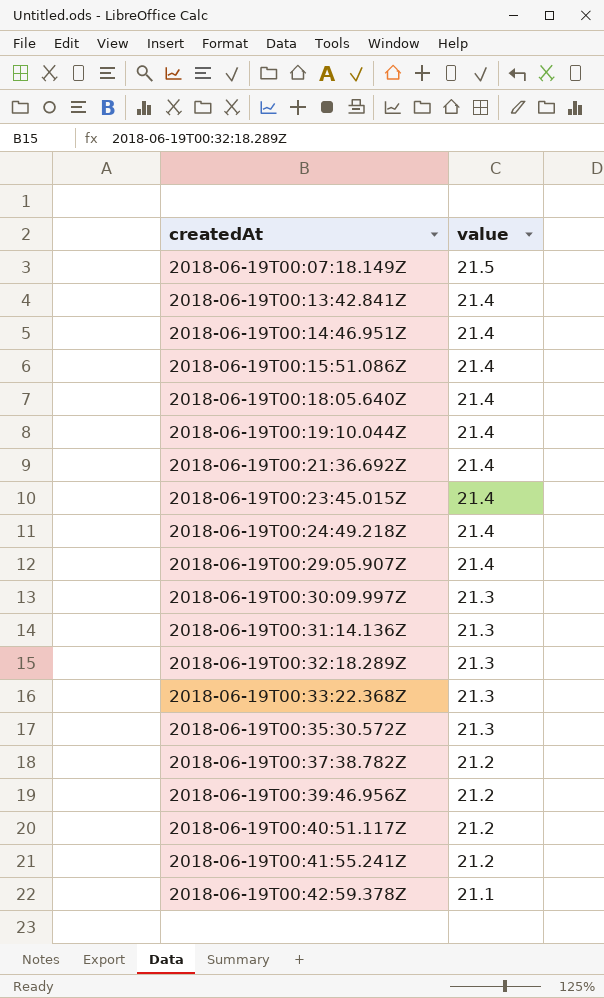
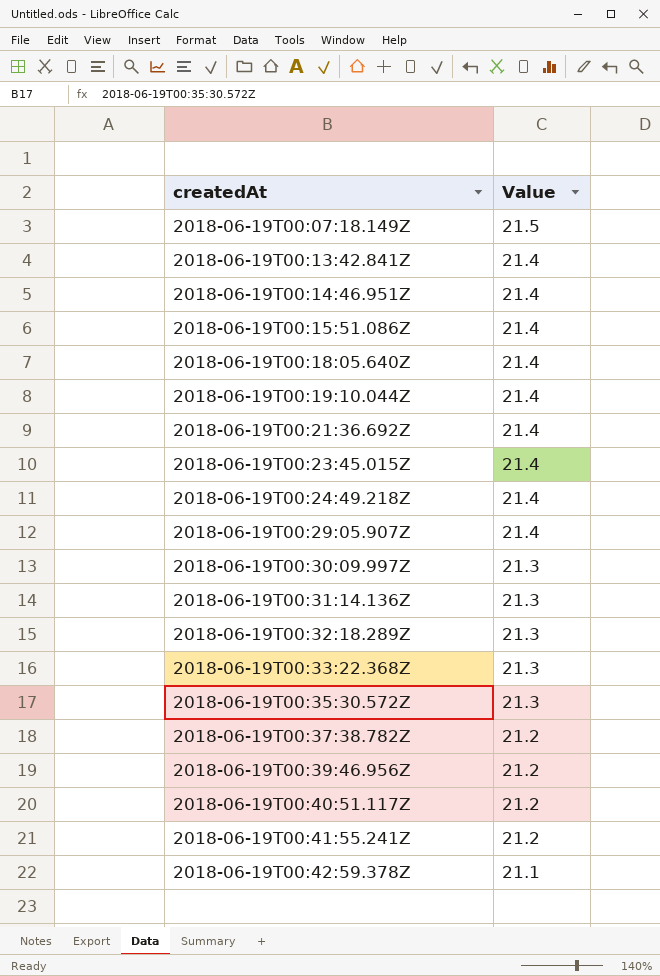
column name: value -> Value

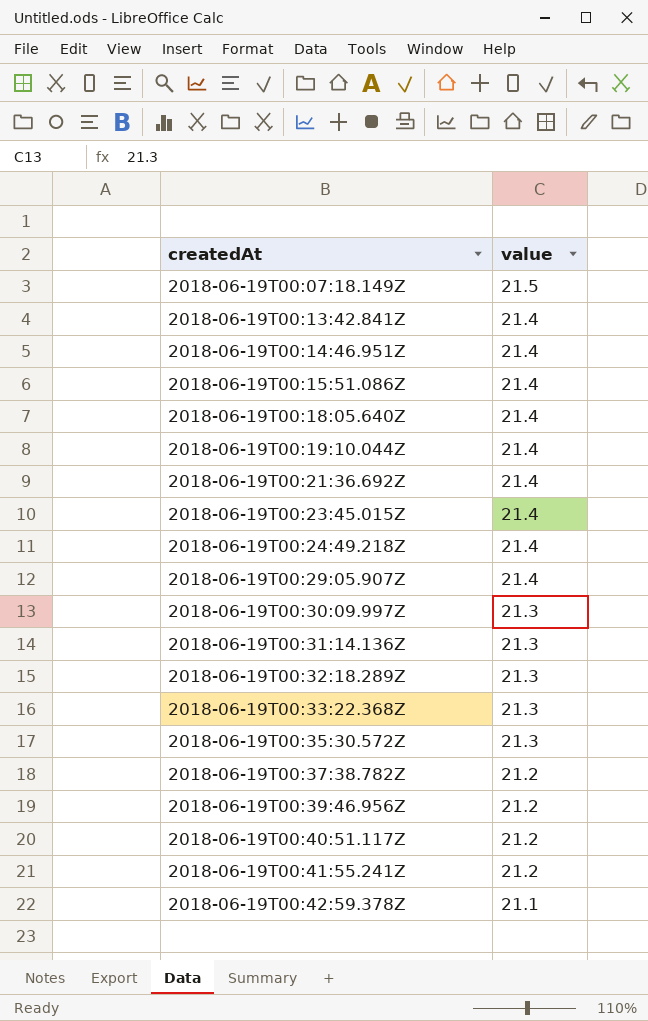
column name: Value -> value

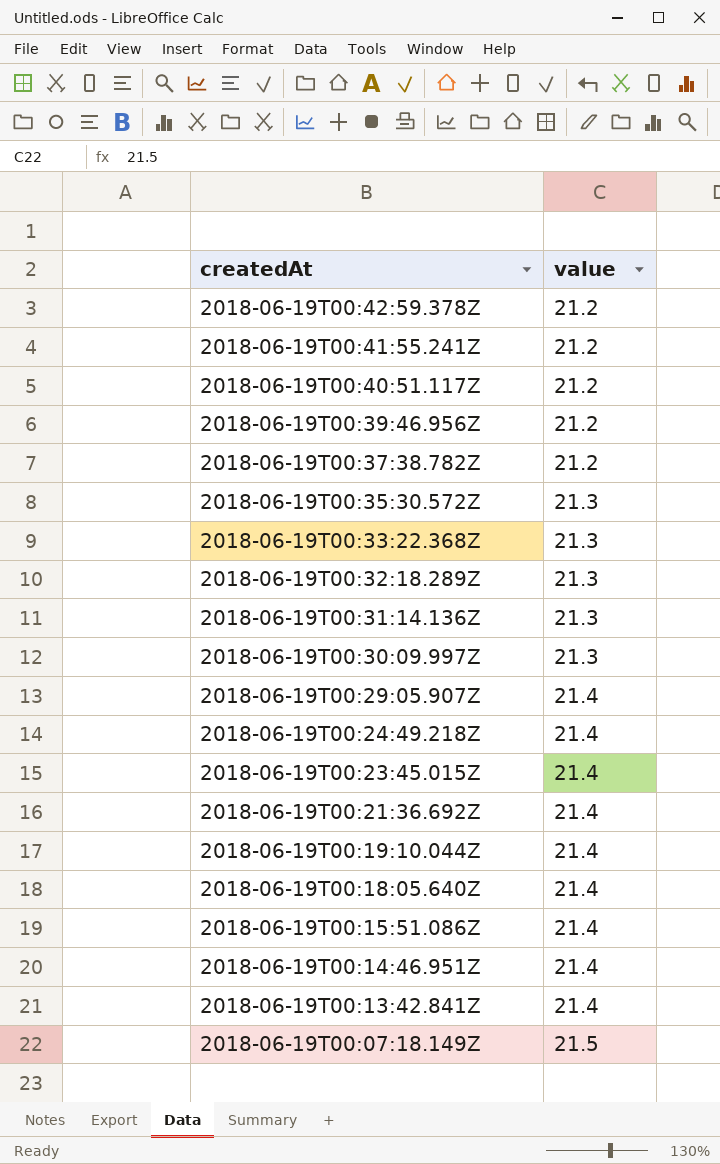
row order: createdAt ascending -> createdAt descending
2018-06-19T00:42:59.378Z | value: 21.1 -> 21.2

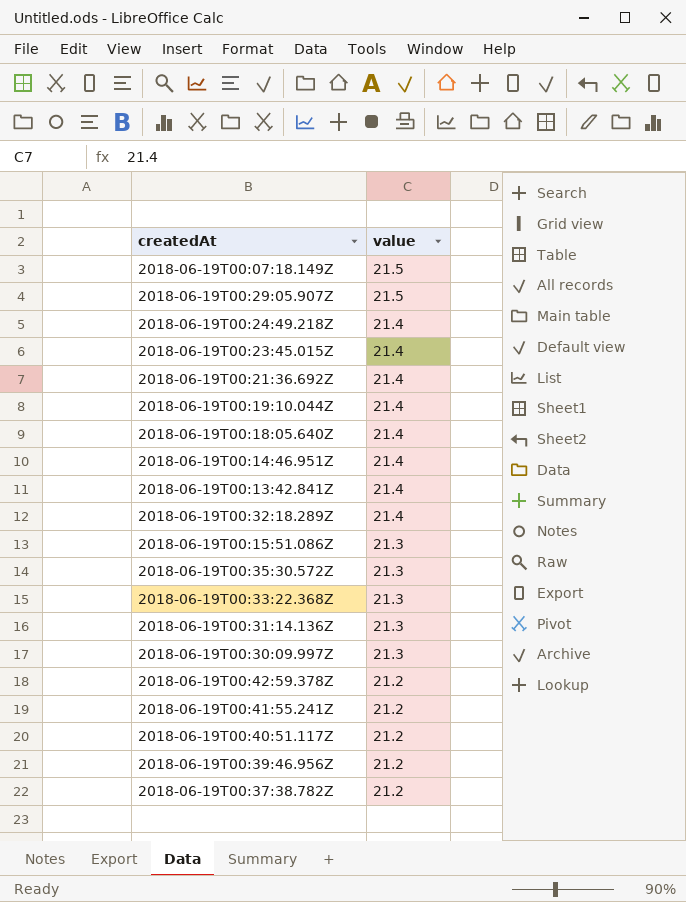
row order: createdAt descending -> value descending
2018-06-19T00:29:05.907Z | value: 21.4 -> 21.5
2018-06-19T00:32:18.289Z | value: 21.3 -> 21.4
2018-06-19T00:15:51.086Z | value: 21.4 -> 21.3

